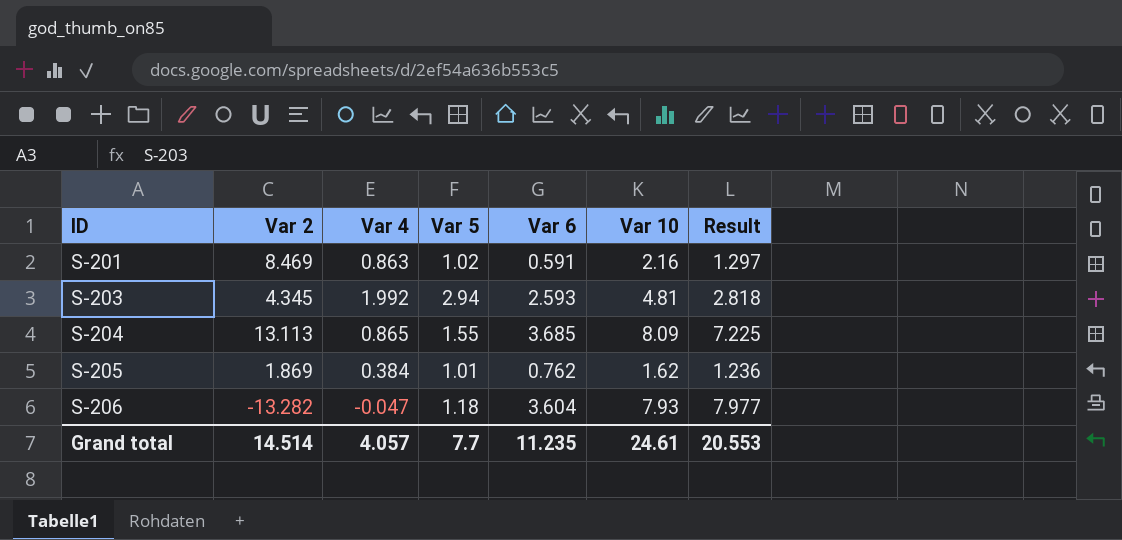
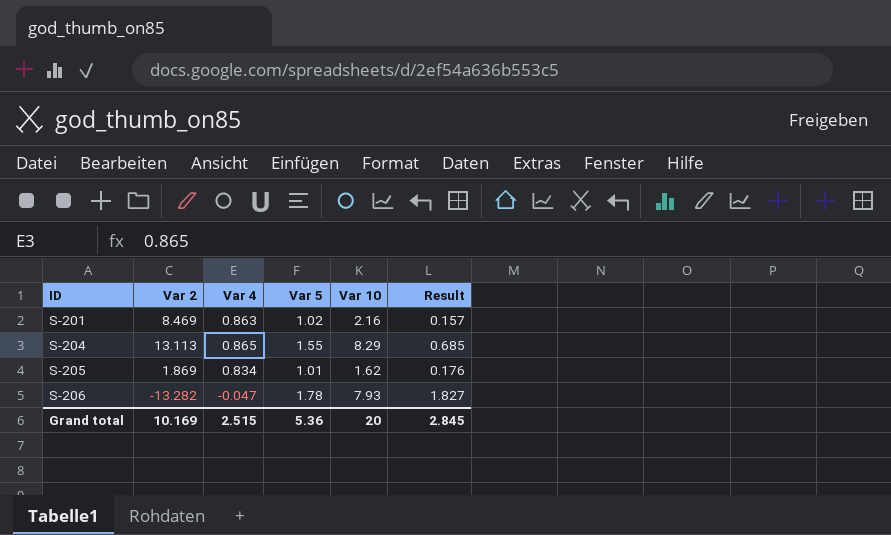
column Var 6 | position: 5 -> none
column Result | formula: [Var 10] - [Var 4] -> [Var 5] - [Var 4]
row S-203: 4.345 | 1.992 | 2.94 | 2.593 | 4.81 | 2.818 -> none
S-204 | Var 10: 8.09 -> 8.29
S-205 | Var 4: 0.384 -> 0.834
S-206 | Var 5: 1.18 -> 1.78
Grand total | Var 2: 14.514 -> 10.169
Grand total | Var 4: 4.057 -> 2.515
Grand total | Var 5: 7.7 -> 5.36
Grand total | Var 10: 24.61 -> 20
Grand total | Result: 20.553 -> 2.845

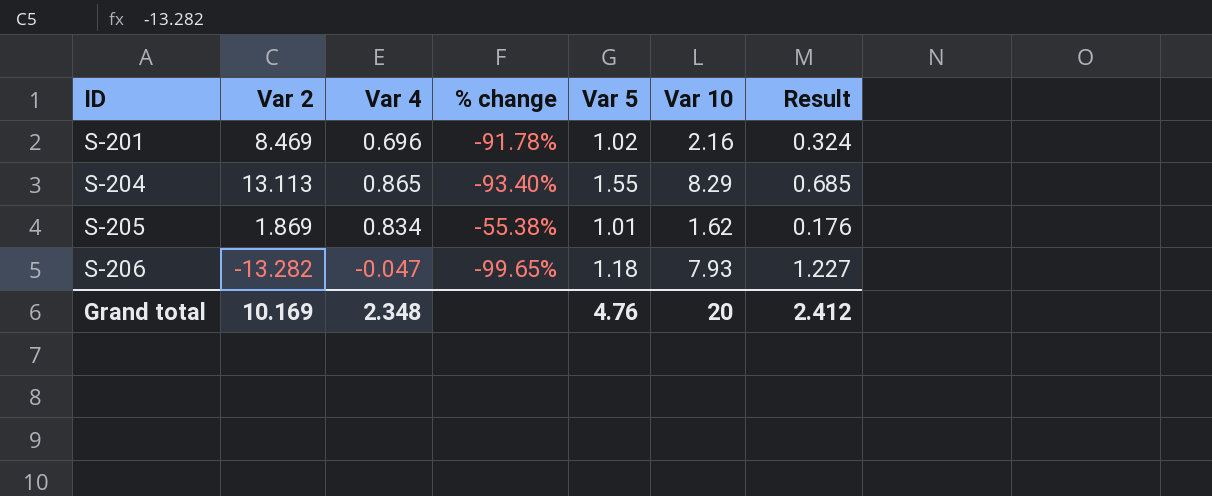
column % change | formula: none -> ([Var 4] - [Var 2]) / [Var 2]
S-201 | Var 4: 0.863 -> 0.696
S-201 | Result: 0.157 -> 0.324
S-206 | Var 5: 1.78 -> 1.18
S-206 | Result: 1.827 -> 1.227
Grand total | Var 4: 2.515 -> 2.348
Grand total | Var 5: 5.36 -> 4.76
Grand total | Result: 2.845 -> 2.412

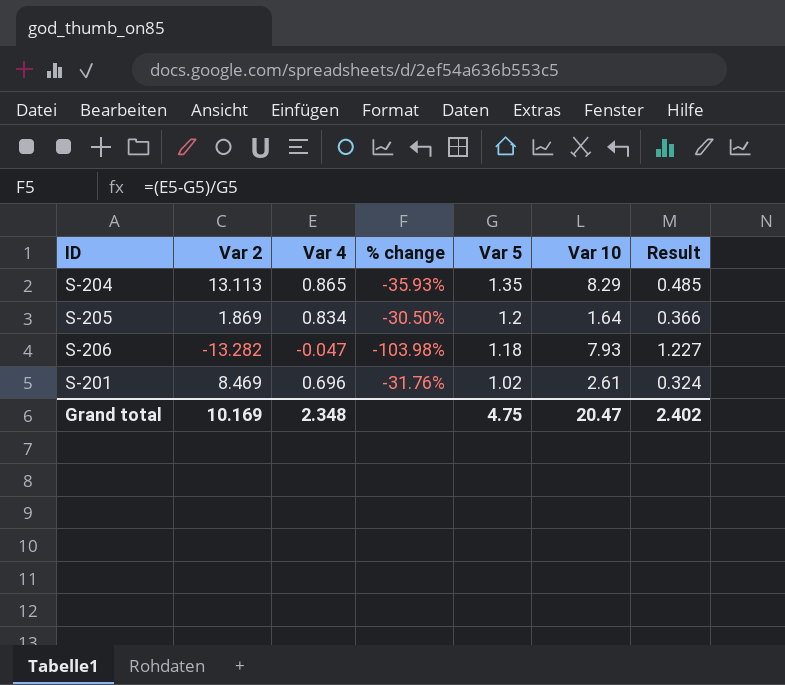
row order: ID ascending -> Var 5 descending
column % change | formula: ([Var 4] - [Var 2]) / [Var 2] -> ([Var 4] - [Var 5]) / [Var 5]
S-204 | Var 5: 1.55 -> 1.35
S-204 | Result: 0.685 -> 0.485
S-205 | Var 5: 1.01 -> 1.2
S-205 | Var 10: 1.62 -> 1.64
S-205 | Result: 0.176 -> 0.366
S-201 | Var 10: 2.16 -> 2.61
Grand total | Var 5: 4.76 -> 4.75
Grand total | Var 10: 20 -> 20.47
Grand total | Result: 2.412 -> 2.402

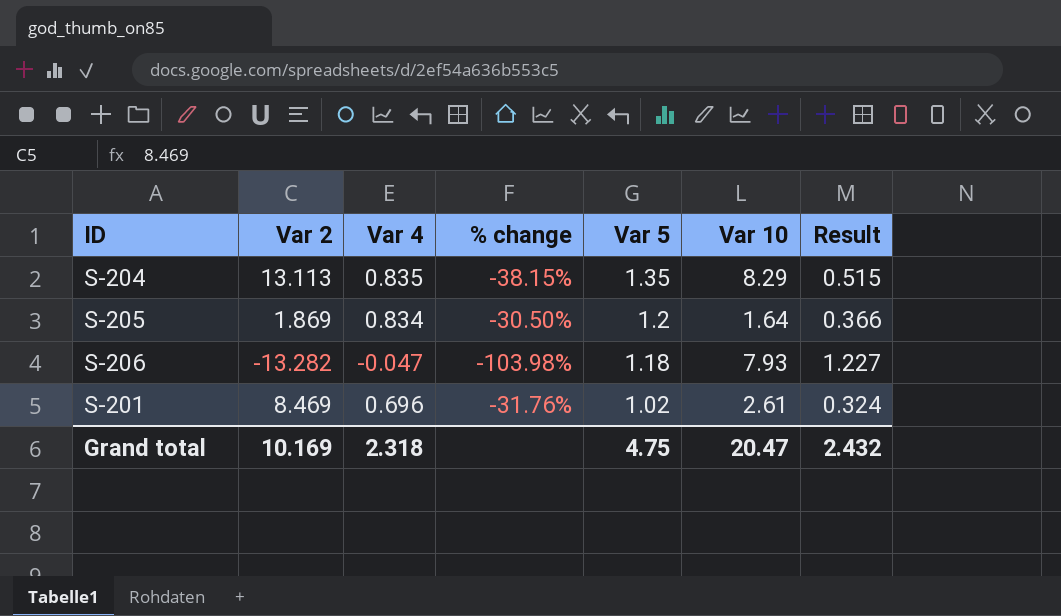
S-204 | Var 4: 0.865 -> 0.835
S-204 | % change: -35.93% -> -38.15%
S-204 | Result: 0.485 -> 0.515
Grand total | Var 4: 2.348 -> 2.318
Grand total | Result: 2.402 -> 2.432

